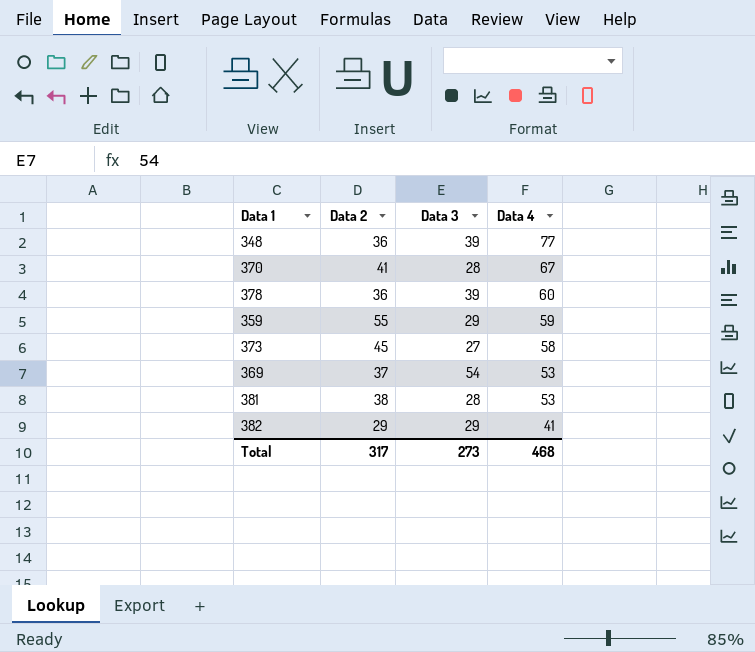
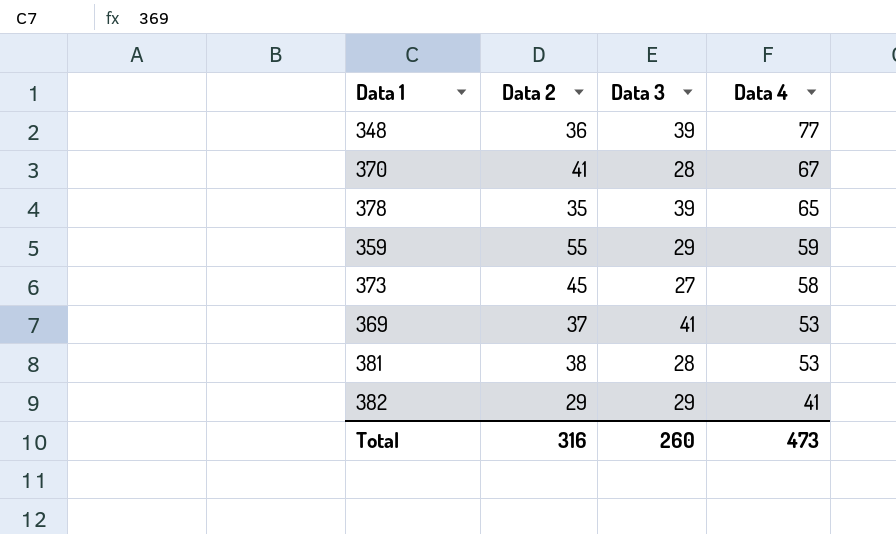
378 | Data 2: 36 -> 35
378 | Data 4: 60 -> 65
369 | Data 3: 54 -> 41
Total | Data 2: 317 -> 316
Total | Data 3: 273 -> 260
Total | Data 4: 468 -> 473

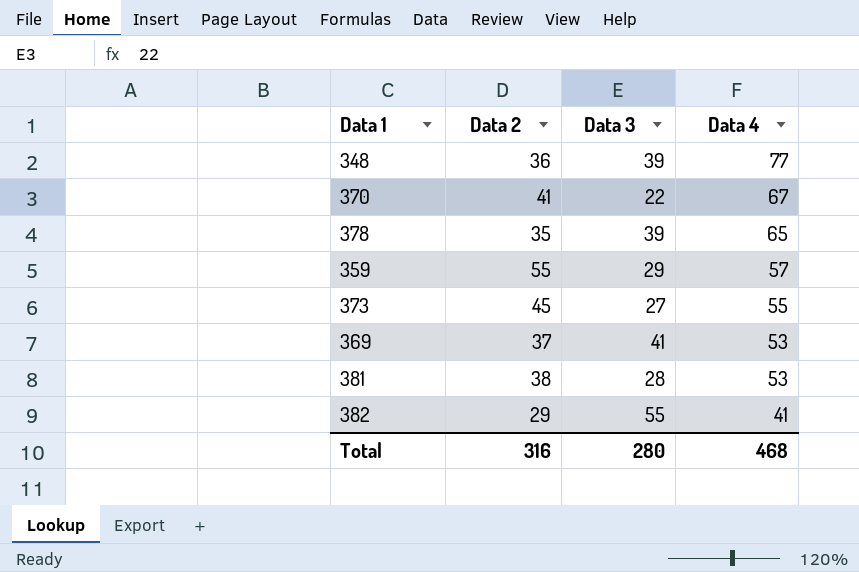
370 | Data 3: 28 -> 22
359 | Data 4: 59 -> 57
373 | Data 4: 58 -> 55
382 | Data 3: 29 -> 55
Total | Data 3: 260 -> 280
Total | Data 4: 473 -> 468

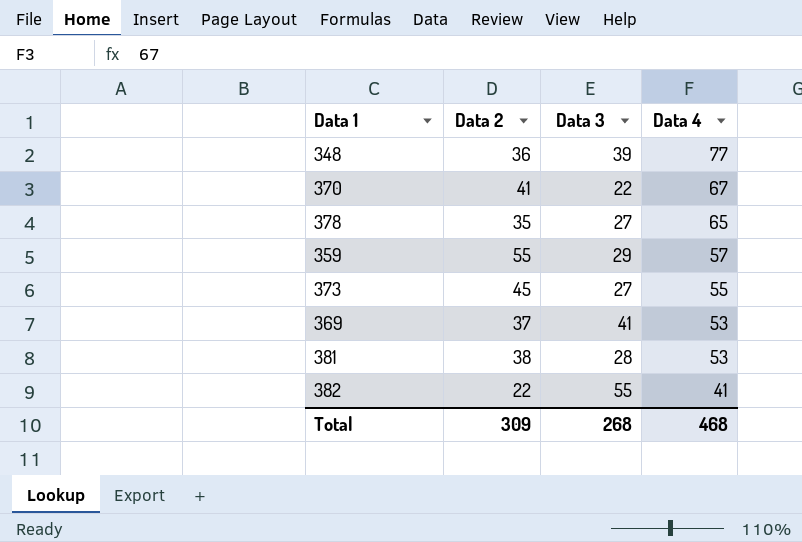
378 | Data 3: 39 -> 27
382 | Data 2: 29 -> 22
Total | Data 2: 316 -> 309
Total | Data 3: 280 -> 268

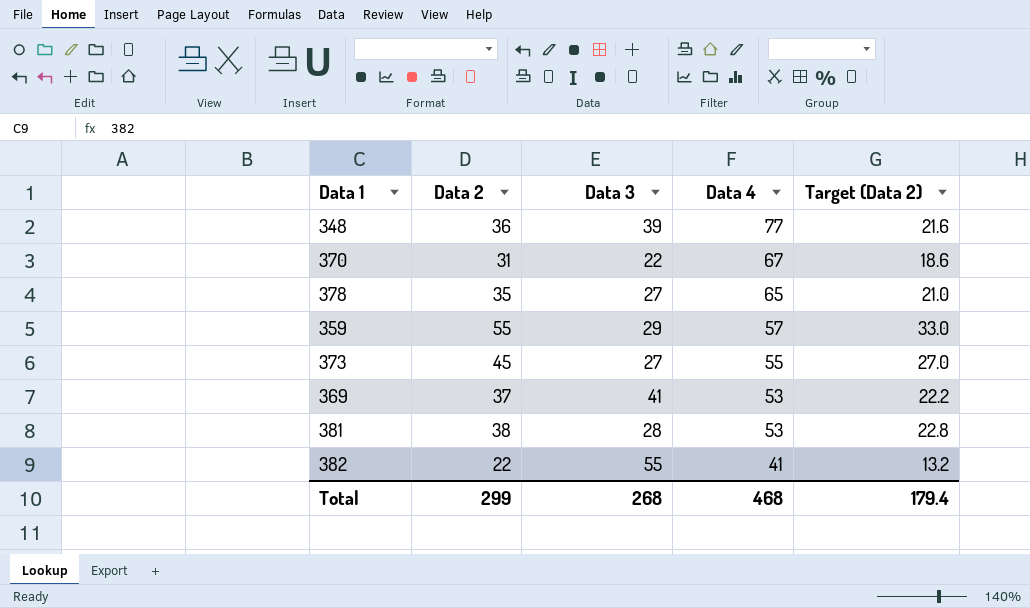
column Target (Data 2) | formula: none -> [Data 2] * 0.6
370 | Data 2: 41 -> 31
Total | Data 2: 309 -> 299

